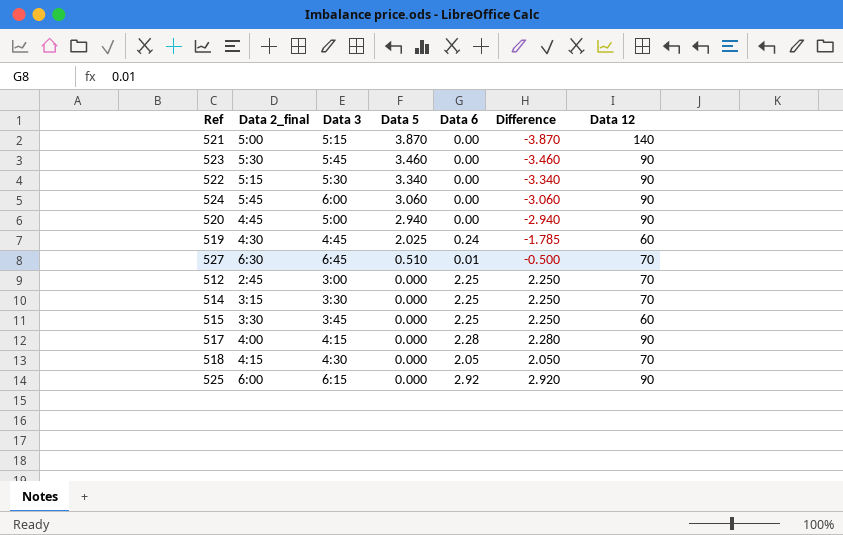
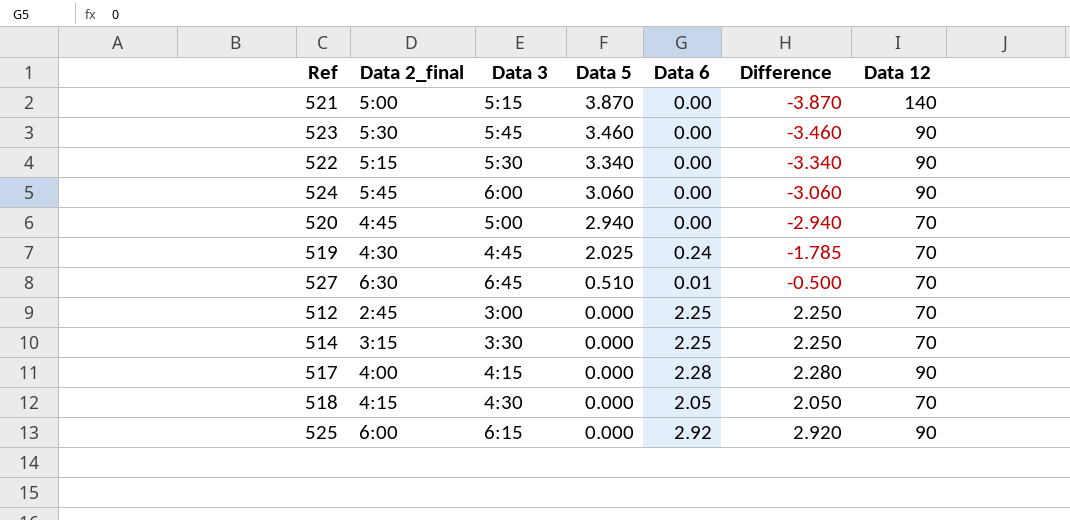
row 515: 3:30 | 3:45 | 0.000 | 2.25 | 2.250 | 60 -> none
520 | Data 12: 90 -> 70
519 | Data 12: 60 -> 70

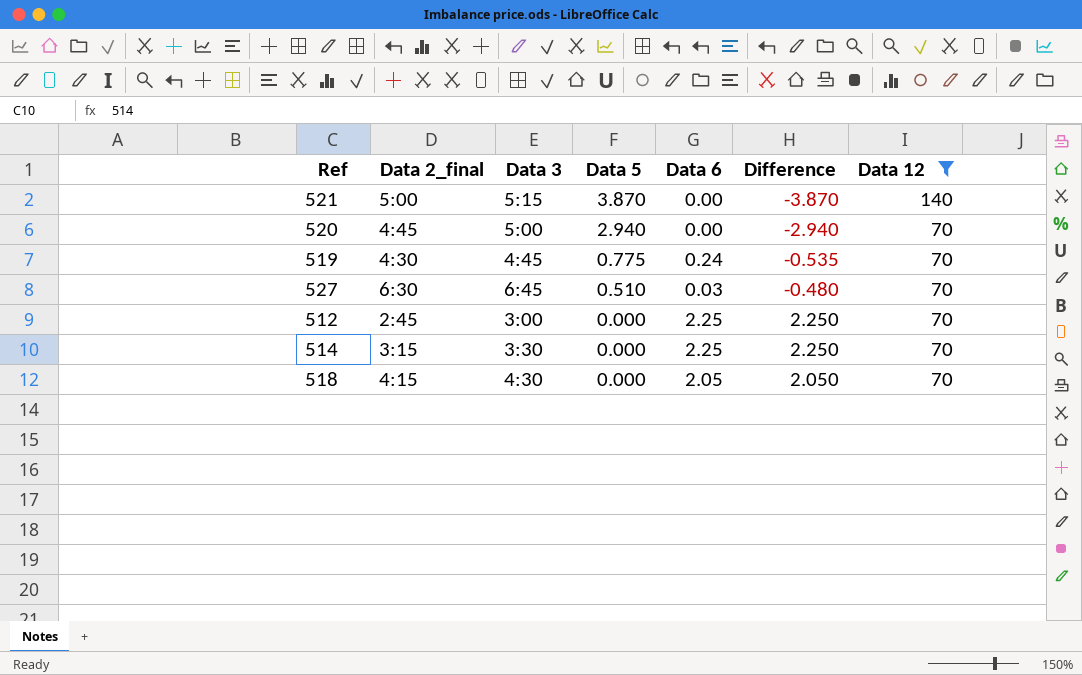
filter: none -> Data 12 != 90
519 | Data 5: 2.025 -> 0.775
519 | Difference: -1.785 -> -0.535
527 | Data 6: 0.01 -> 0.03
527 | Difference: -0.500 -> -0.480

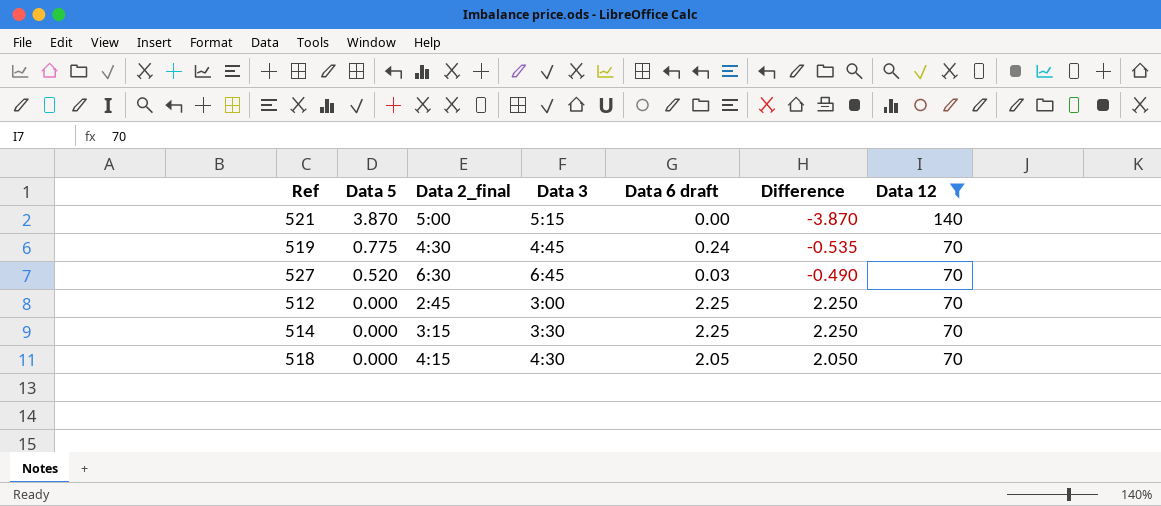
column Data 5 | position: 4 -> 2
column name: Data 6 -> Data 6 draft
row 520: 4:45 | 5:00 | 2.940 | 0.00 | -2.940 | 70 -> none
527 | Data 5: 0.510 -> 0.520
527 | Difference: -0.480 -> -0.490

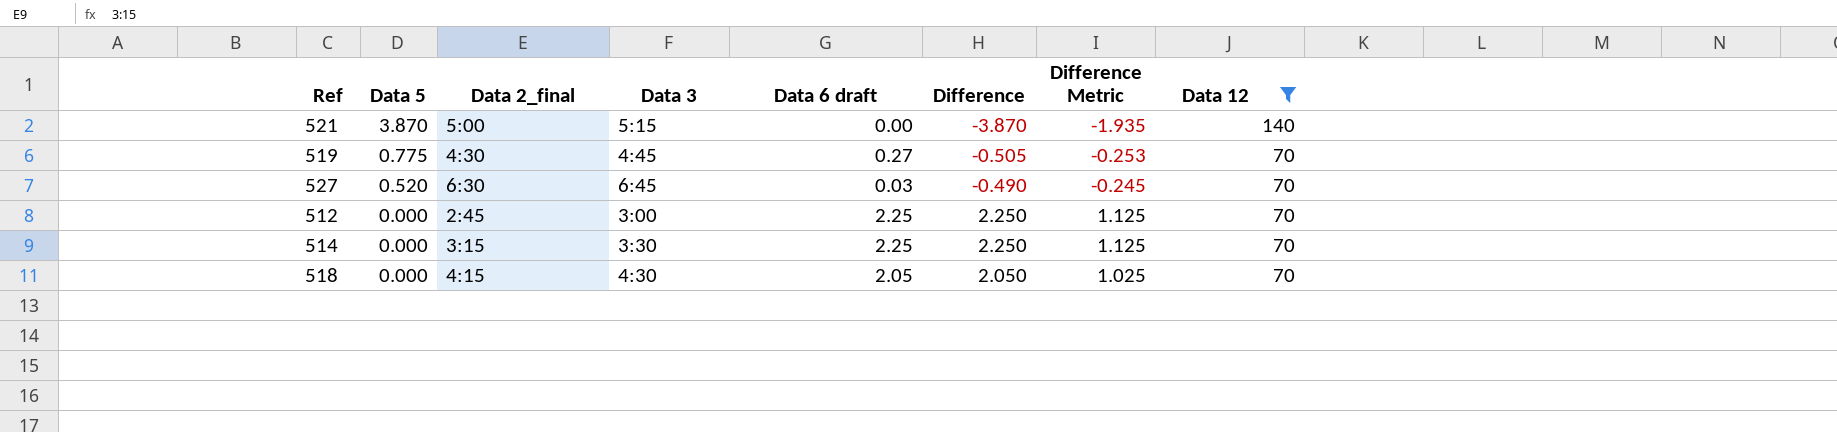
column Difference Metric | formula: none -> [Difference] * 0.5
519 | Data 6 draft: 0.24 -> 0.27
519 | Difference: -0.535 -> -0.505

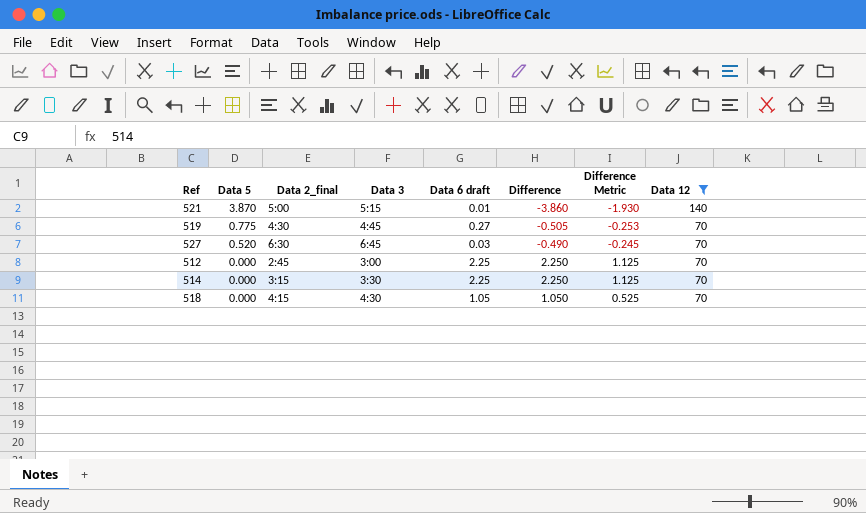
521 | Data 6 draft: 0.00 -> 0.01
521 | Difference: -3.870 -> -3.860
521 | Difference Metric: -1.935 -> -1.930
518 | Data 6 draft: 2.05 -> 1.05
518 | Difference: 2.050 -> 1.050
518 | Difference Metric: 1.025 -> 0.525

